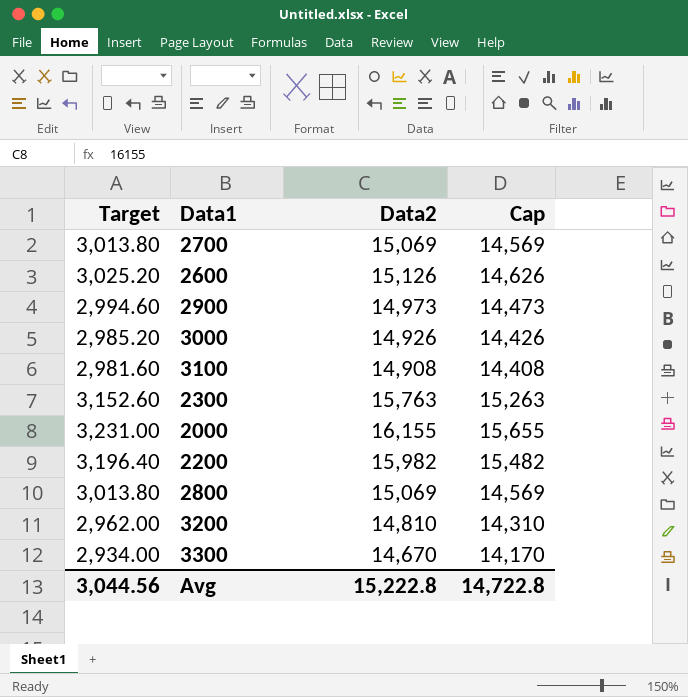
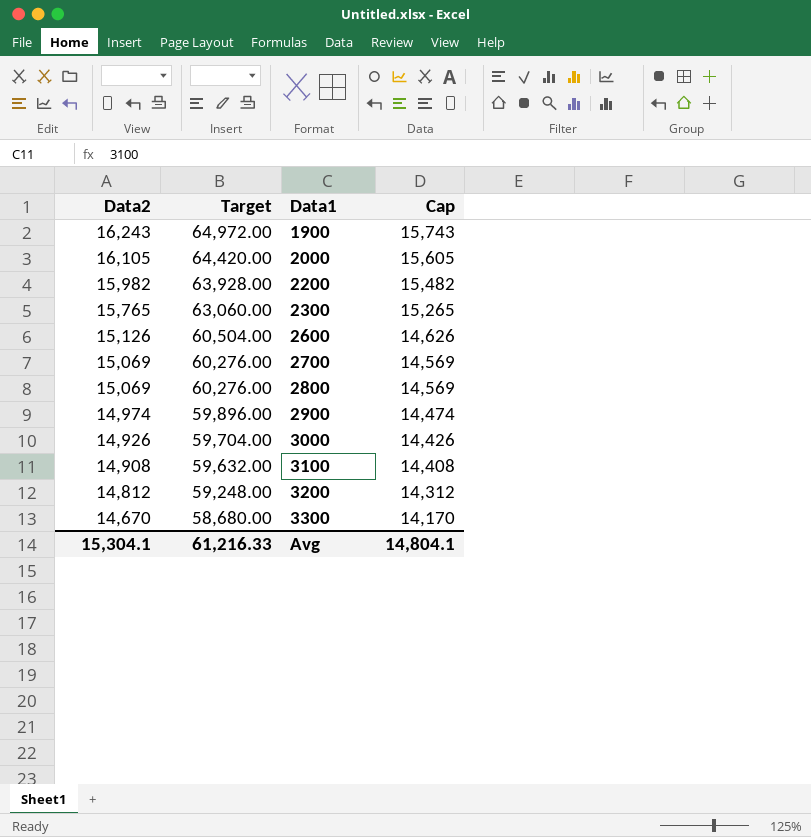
row order: none -> Data2 descending
column Data2 | position: 3 -> 1
column Target | formula: [Data2] * 0.2 -> [Data2] * 4
row 1900: none -> 16,243 | 64,972.00 | 15,743
2000 | Data2: 16,155 -> 16,105
2000 | Cap: 15,655 -> 15,605
2300 | Data2: 15,763 -> 15,765
2300 | Cap: 15,263 -> 15,265
2900 | Data2: 14,973 -> 14,974
2900 | Cap: 14,473 -> 14,474
3200 | Data2: 14,810 -> 14,812
3200 | Cap: 14,310 -> 14,312
Avg | Data2: 15,222.8 -> 15,304.1
Avg | Target: 3,044.56 -> 61,216.33
Avg | Cap: 14,722.8 -> 14,804.1

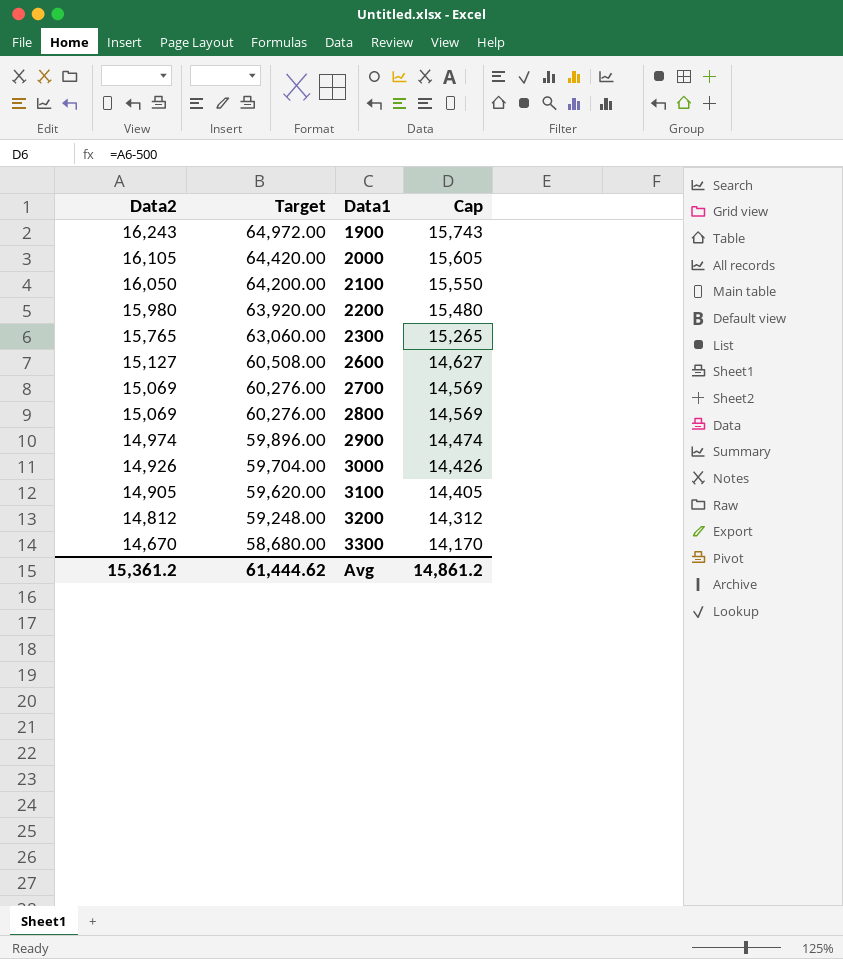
row 2100: none -> 16,050 | 64,200.00 | 15,550
2200 | Data2: 15,982 -> 15,980
2200 | Target: 63,928.00 -> 63,920.00
2200 | Cap: 15,482 -> 15,480
2600 | Data2: 15,126 -> 15,127
2600 | Target: 60,504.00 -> 60,508.00
2600 | Cap: 14,626 -> 14,627
3100 | Data2: 14,908 -> 14,905
3100 | Target: 59,632.00 -> 59,620.00
3100 | Cap: 14,408 -> 14,405
Avg | Data2: 15,304.1 -> 15,361.2
Avg | Target: 61,216.33 -> 61,444.62
Avg | Cap: 14,804.1 -> 14,861.2

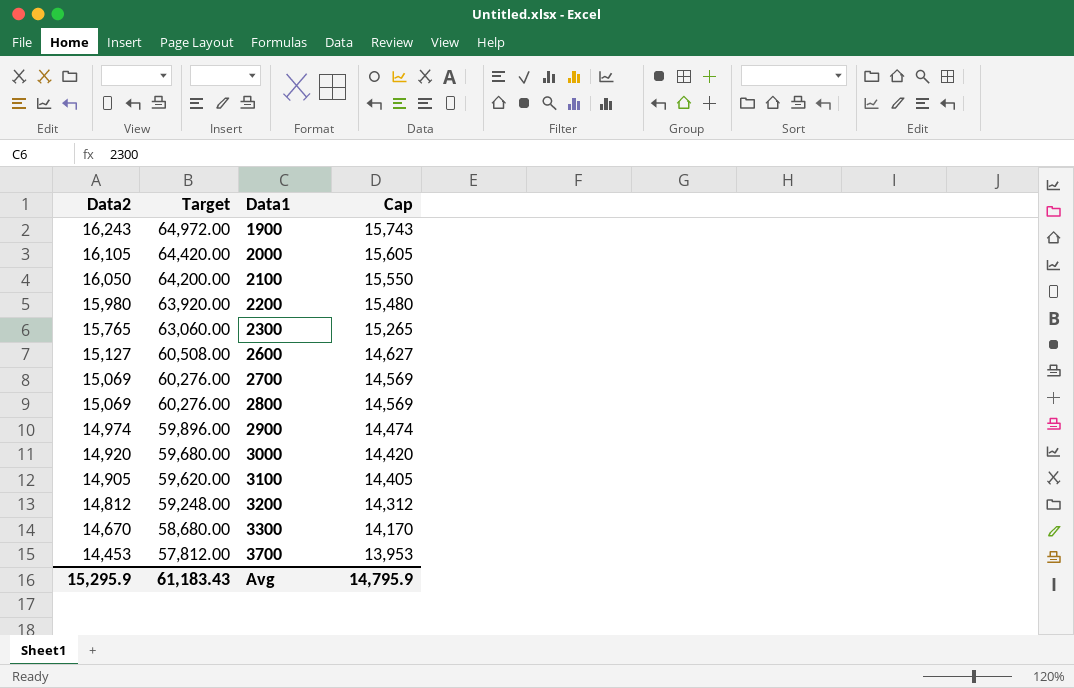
3000 | Data2: 14,926 -> 14,920
3000 | Target: 59,704.00 -> 59,680.00
3000 | Cap: 14,426 -> 14,420
row 3700: none -> 14,453 | 57,812.00 | 13,953
Avg | Data2: 15,361.2 -> 15,295.9
Avg | Target: 61,444.62 -> 61,183.43
Avg | Cap: 14,861.2 -> 14,795.9

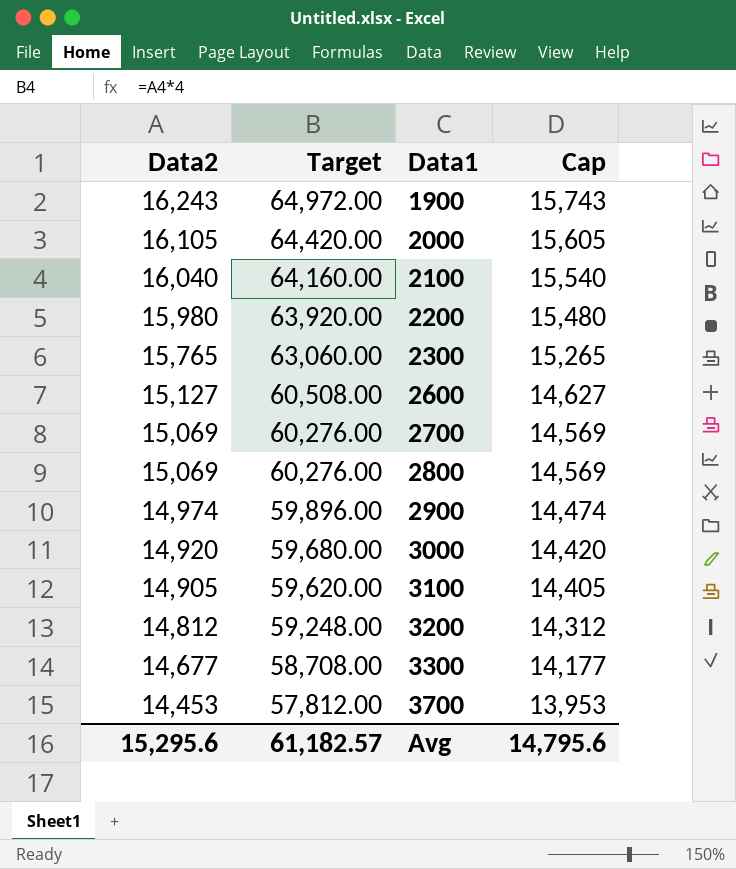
2100 | Data2: 16,050 -> 16,040
2100 | Target: 64,200.00 -> 64,160.00
2100 | Cap: 15,550 -> 15,540
3300 | Data2: 14,670 -> 14,677
3300 | Target: 58,680.00 -> 58,708.00
3300 | Cap: 14,170 -> 14,177
Avg | Data2: 15,295.9 -> 15,295.6
Avg | Target: 61,183.43 -> 61,182.57
Avg | Cap: 14,795.9 -> 14,795.6

